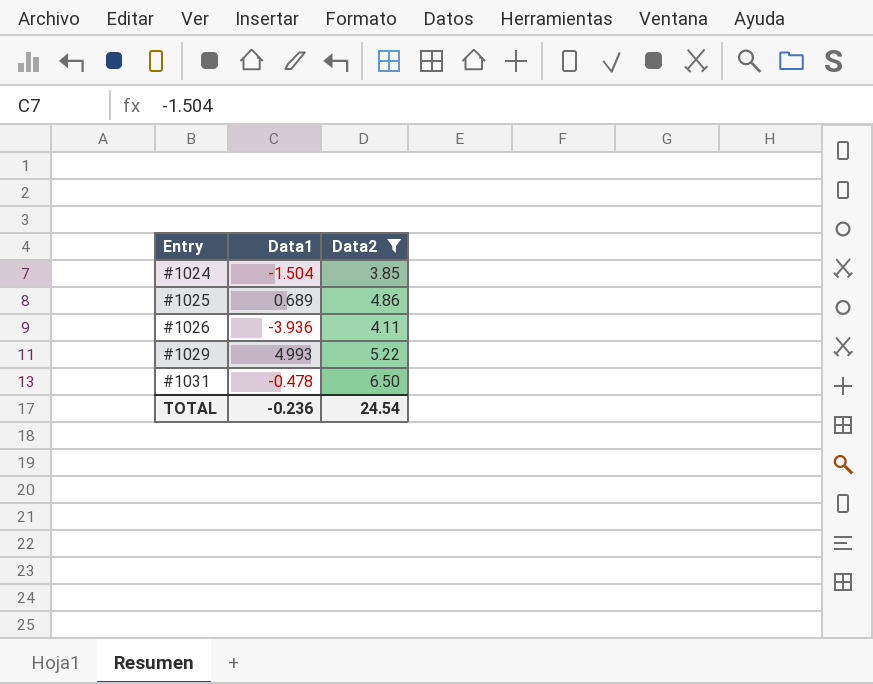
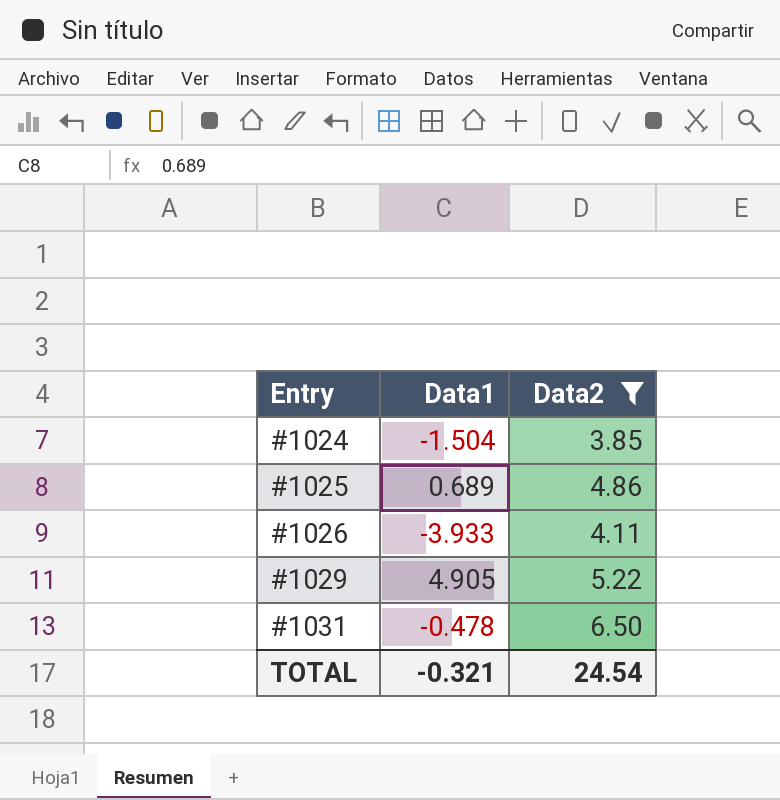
#1026 | Data1: -3.936 -> -3.933
#1029 | Data1: 4.993 -> 4.905
TOTAL | Data1: -0.236 -> -0.321

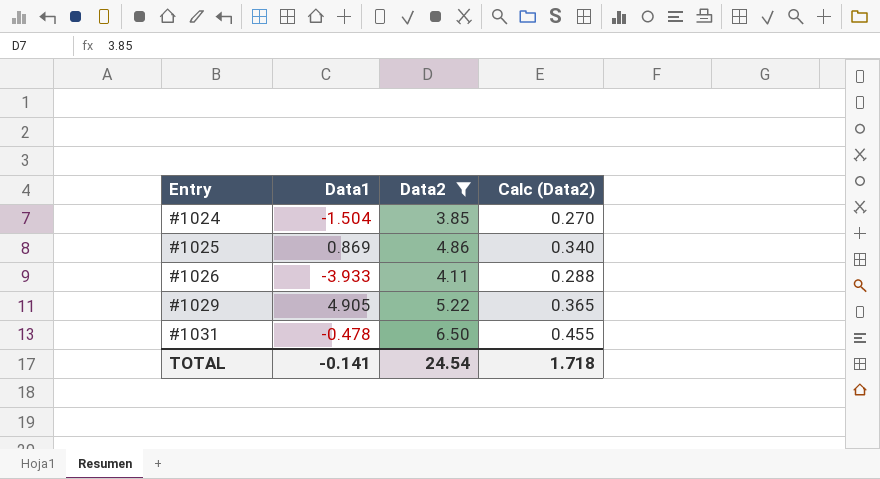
column Calc (Data2) | formula: none -> [Data2] * 0.07
#1025 | Data1: 0.689 -> 0.869
TOTAL | Data1: -0.321 -> -0.141

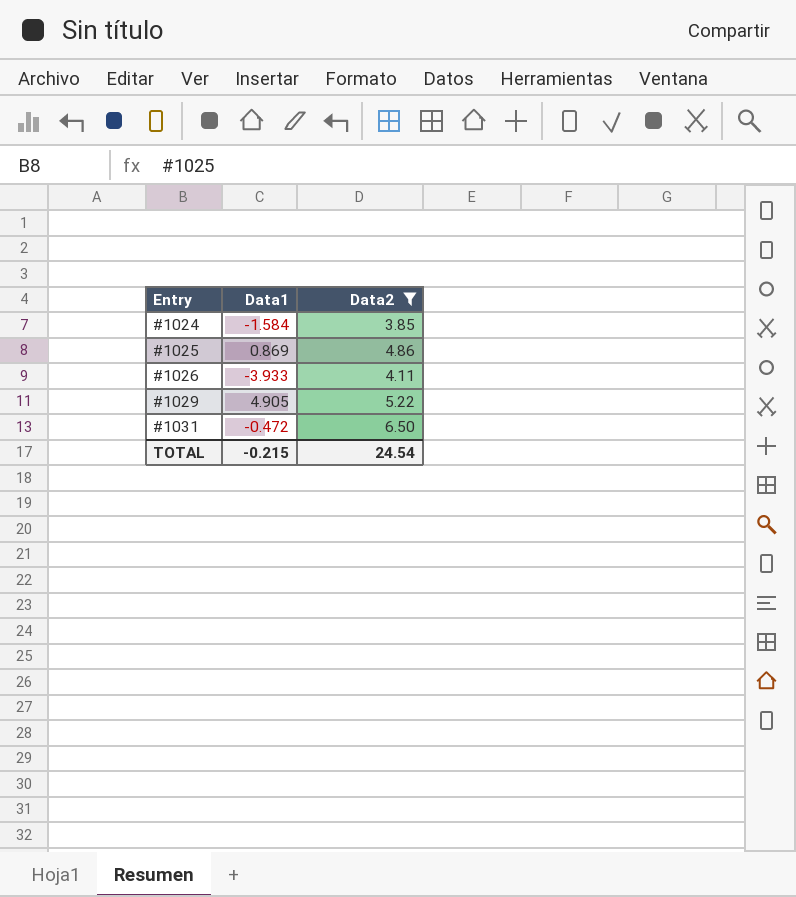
column Calc (Data2) | formula: [Data2] * 0.07 -> none
#1024 | Data1: -1.504 -> -1.584
#1031 | Data1: -0.478 -> -0.472
TOTAL | Data1: -0.141 -> -0.215

